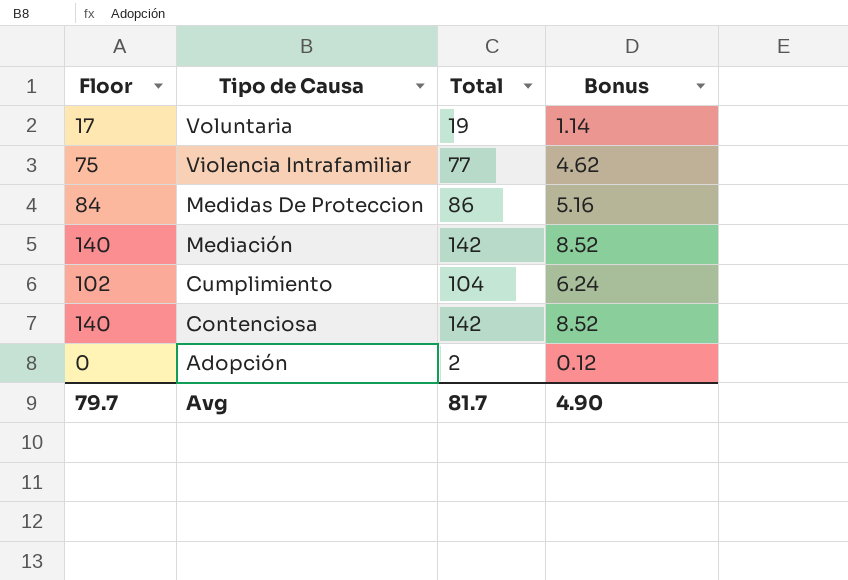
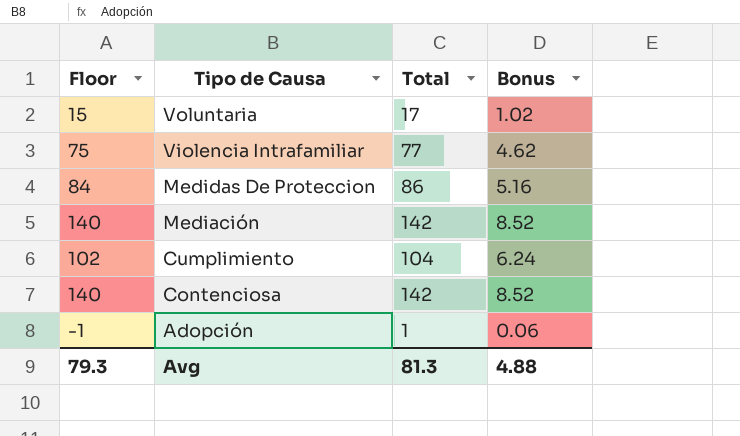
Voluntaria | Floor: 17 -> 15
Voluntaria | Total: 19 -> 17
Voluntaria | Bonus: 1.14 -> 1.02
Adopción | Floor: 0 -> -1
Adopción | Total: 2 -> 1
Adopción | Bonus: 0.12 -> 0.06
Avg | Floor: 79.7 -> 79.3
Avg | Total: 81.7 -> 81.3
Avg | Bonus: 4.90 -> 4.88

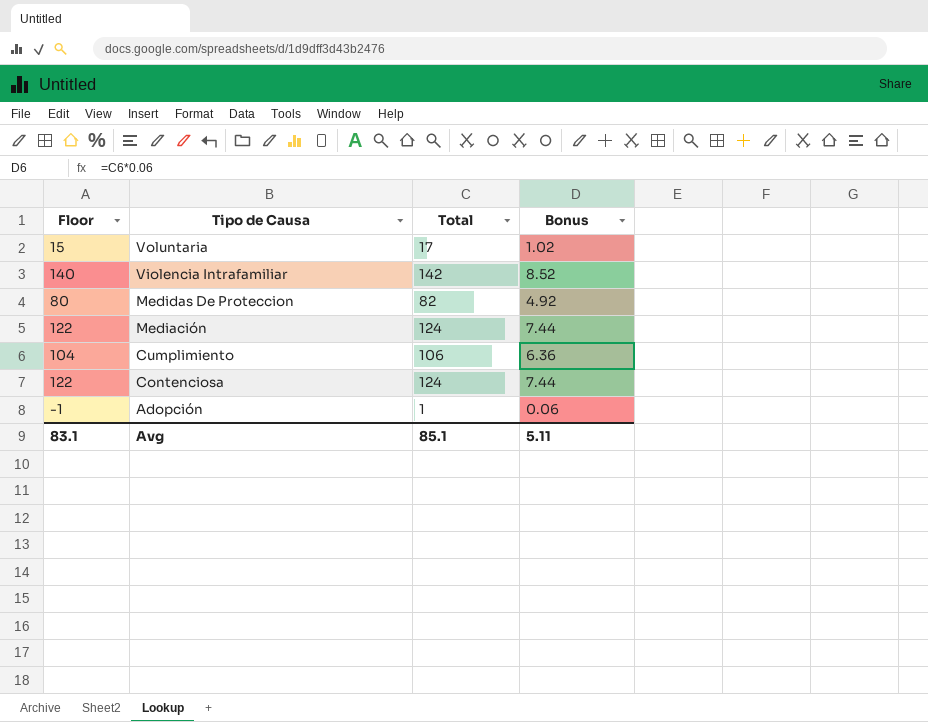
Violencia Intrafamiliar | Floor: 75 -> 140
Violencia Intrafamiliar | Total: 77 -> 142
Violencia Intrafamiliar | Bonus: 4.62 -> 8.52
Medidas De Proteccion | Floor: 84 -> 80
Medidas De Proteccion | Total: 86 -> 82
Medidas De Proteccion | Bonus: 5.16 -> 4.92
Mediación | Floor: 140 -> 122
Mediación | Total: 142 -> 124
Mediación | Bonus: 8.52 -> 7.44
Cumplimiento | Floor: 102 -> 104
Cumplimiento | Total: 104 -> 106
Cumplimiento | Bonus: 6.24 -> 6.36
Contenciosa | Floor: 140 -> 122
Contenciosa | Total: 142 -> 124
Contenciosa | Bonus: 8.52 -> 7.44
Avg | Floor: 79.3 -> 83.1
Avg | Total: 81.3 -> 85.1
Avg | Bonus: 4.88 -> 5.11

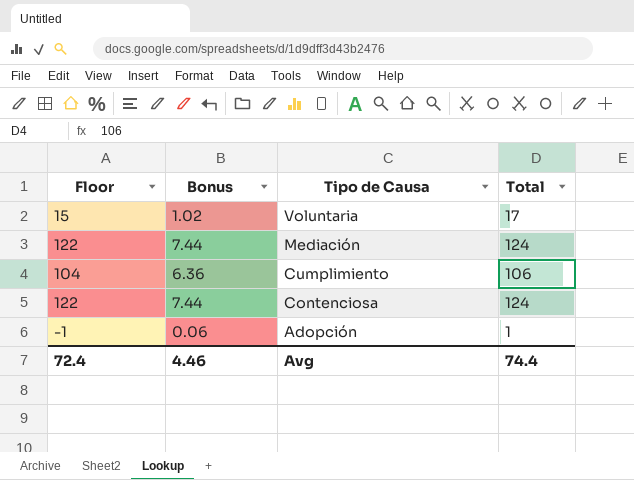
column Bonus | position: 4 -> 2
row Violencia Intrafamiliar: 140 | 142 | 8.52 -> none
row Medidas De Proteccion: 80 | 82 | 4.92 -> none
Avg | Floor: 83.1 -> 72.4
Avg | Bonus: 5.11 -> 4.46
Avg | Total: 85.1 -> 74.4

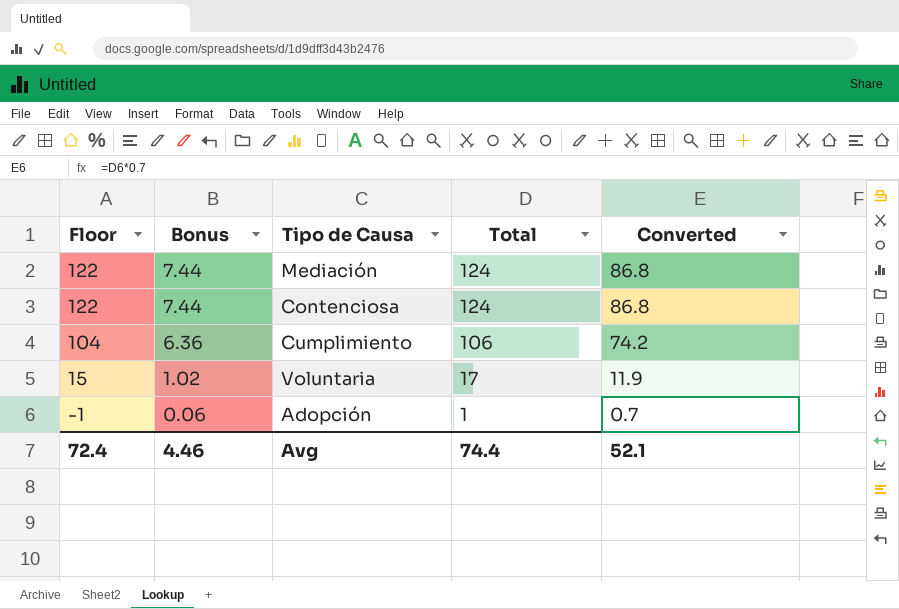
row order: Tipo de Causa descending -> Floor descending
column Converted | formula: none -> [Total] * 0.7

